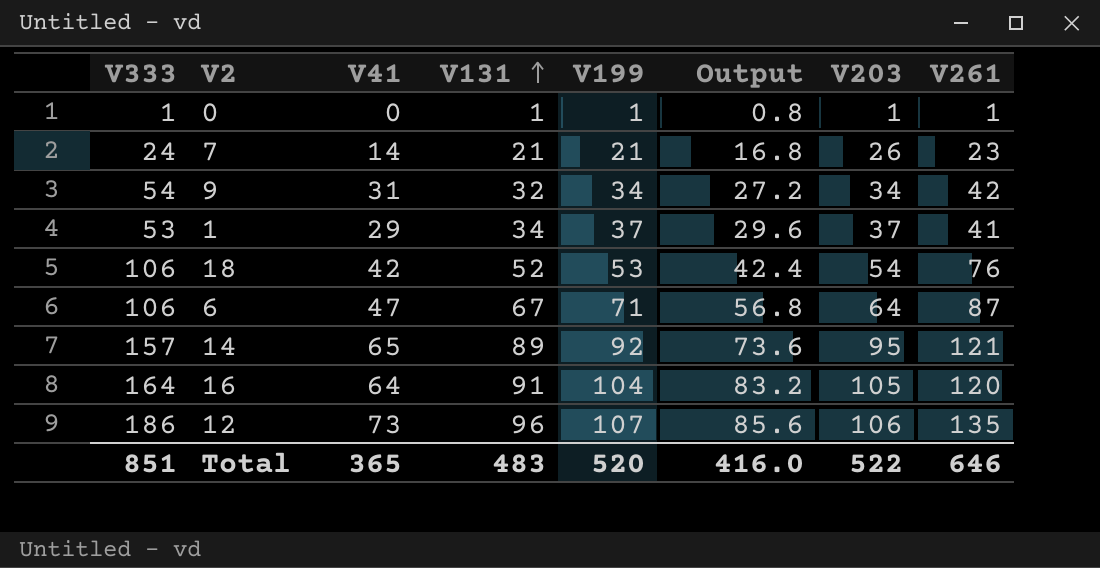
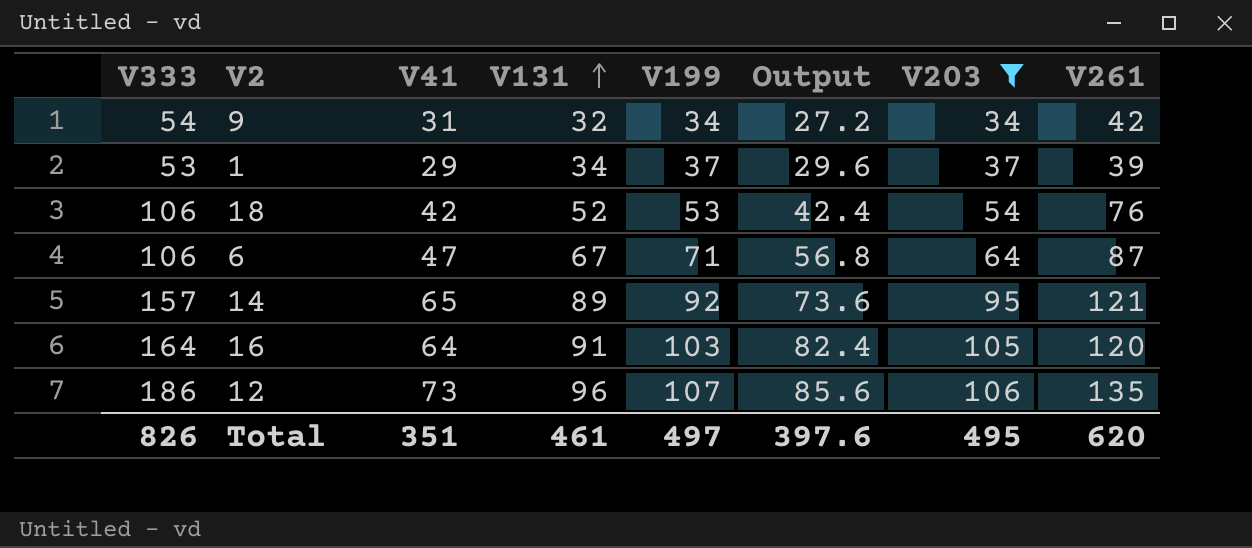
filter: none -> V203 >= 34
1 | V261: 41 -> 39
16 | V199: 104 -> 103
16 | Output: 83.2 -> 82.4
Total | V333: 851 -> 826
Total | V41: 365 -> 351
Total | V131: 483 -> 461
Total | V199: 520 -> 497
Total | Output: 416.0 -> 397.6
Total | V203: 522 -> 495
Total | V261: 646 -> 620

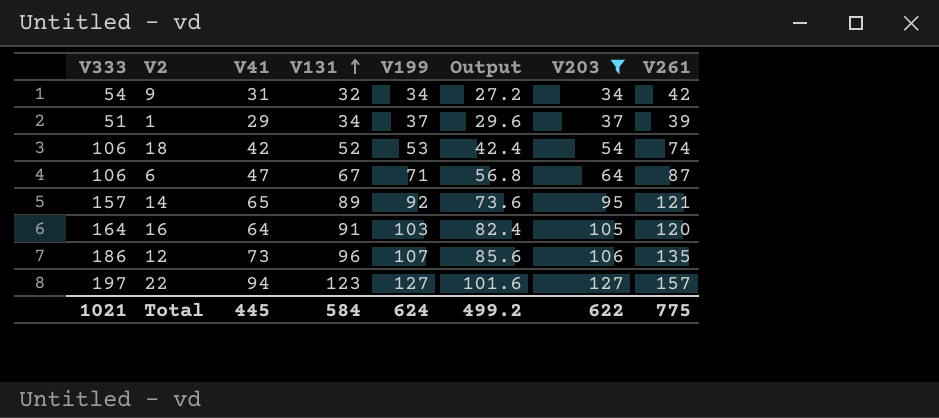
1 | V333: 53 -> 51
18 | V261: 76 -> 74
row 22: none -> 197 | 94 | 123 | 127 | 101.6 | 127 | 157
Total | V333: 826 -> 1021
Total | V41: 351 -> 445
Total | V131: 461 -> 584
Total | V199: 497 -> 624
Total | Output: 397.6 -> 499.2
Total | V203: 495 -> 622
Total | V261: 620 -> 775

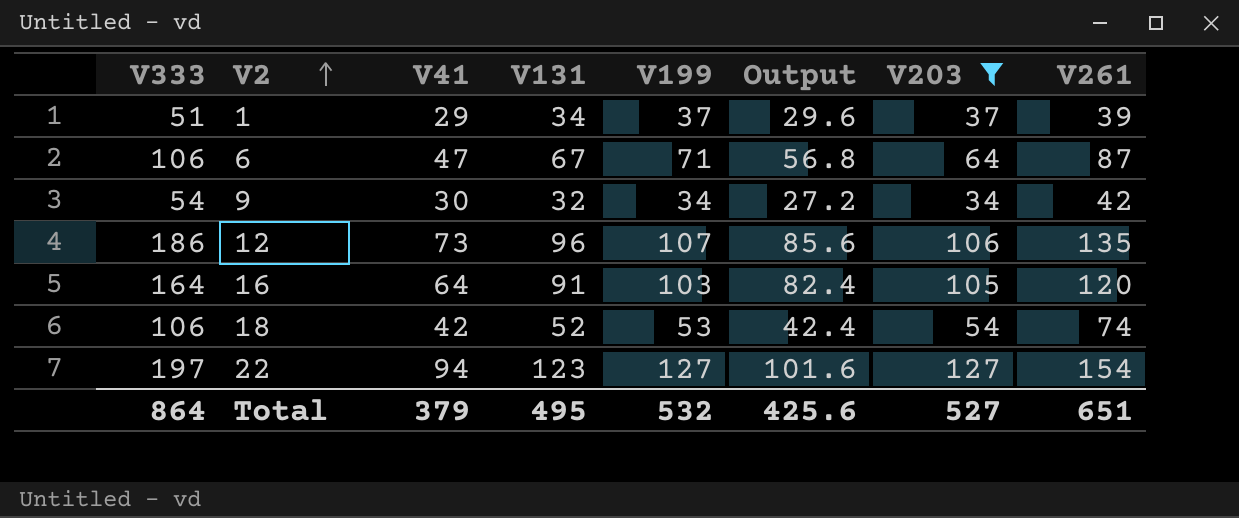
row order: V131 ascending -> V2 ascending
row 14: 157 | 65 | 89 | 92 | 73.6 | 95 | 121 -> none
9 | V41: 31 -> 30
22 | V261: 157 -> 154
Total | V333: 1021 -> 864
Total | V41: 445 -> 379
Total | V131: 584 -> 495
Total | V199: 624 -> 532
Total | Output: 499.2 -> 425.6
Total | V203: 622 -> 527
Total | V261: 775 -> 651

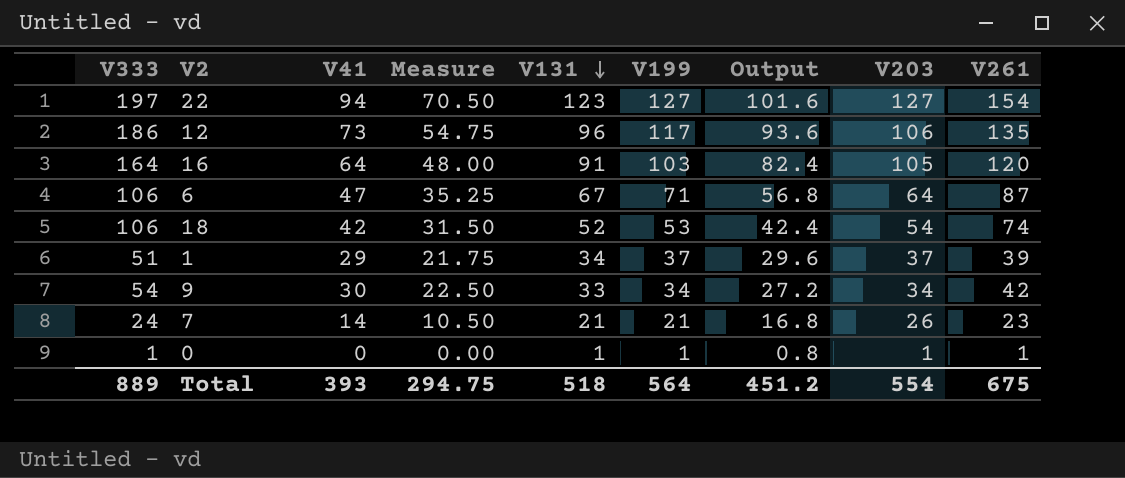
filter: V203 >= 34 -> none
row order: V2 ascending -> V131 descending
column Measure | formula: none -> [V41] * 0.75
12 | V199: 107 -> 117
12 | Output: 85.6 -> 93.6
9 | V131: 32 -> 33
Total | V333: 864 -> 889
Total | V41: 379 -> 393
Total | V131: 495 -> 518
Total | V199: 532 -> 564
Total | Output: 425.6 -> 451.2
Total | V203: 527 -> 554
Total | V261: 651 -> 675

